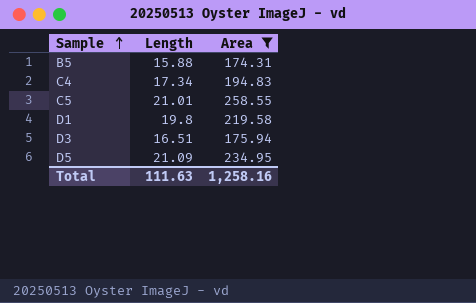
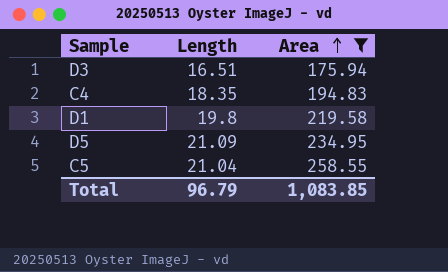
row order: Sample ascending -> Area ascending
row B5: 15.88 | 174.31 -> none
C4 | Length: 17.34 -> 18.35
C5 | Length: 21.01 -> 21.04
Total | Length: 111.63 -> 96.79
Total | Area: 1,258.16 -> 1,083.85

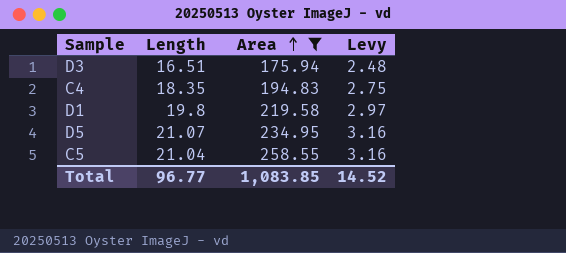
column Levy | formula: none -> [Length] * 0.15
D5 | Length: 21.09 -> 21.07
Total | Length: 96.79 -> 96.77

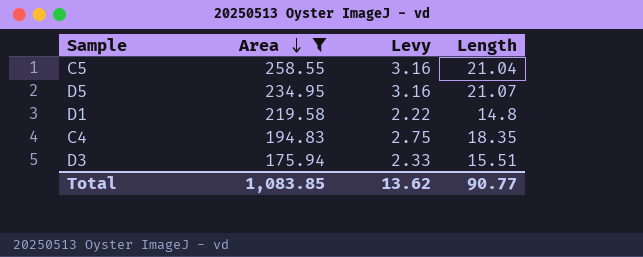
row order: Area ascending -> Area descending
column Length | position: 2 -> 4
D1 | Levy: 2.97 -> 2.22
D1 | Length: 19.8 -> 14.8
D3 | Levy: 2.48 -> 2.33
D3 | Length: 16.51 -> 15.51
Total | Levy: 14.52 -> 13.62
Total | Length: 96.77 -> 90.77

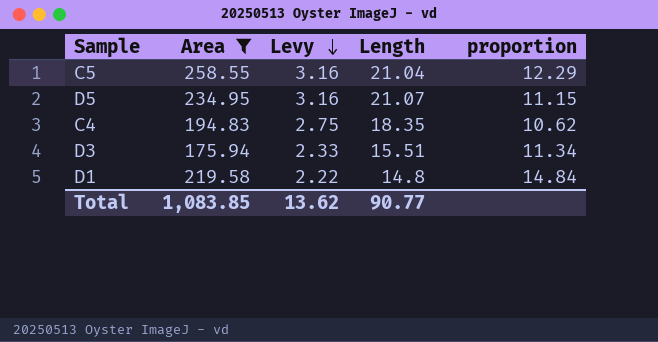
row order: Area descending -> Levy descending
column proportion | formula: none -> [Area] / [Length]

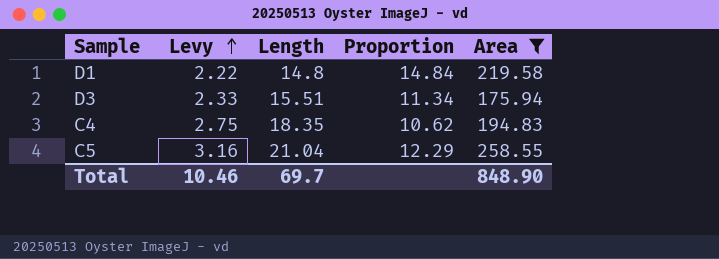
row order: Levy descending -> Levy ascending
column name: proportion -> Proportion
column Area | position: 2 -> 5
row D5: 234.95 | 3.16 | 21.07 | 11.15 -> none
Total | Levy: 13.62 -> 10.46
Total | Length: 90.77 -> 69.7
Total | Area: 1,083.85 -> 848.90

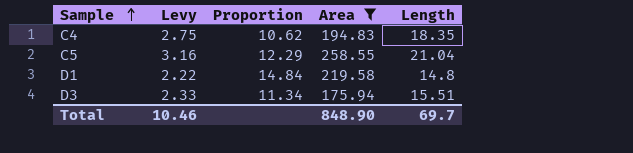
row order: Levy ascending -> Sample ascending
column Length | position: 3 -> 5

